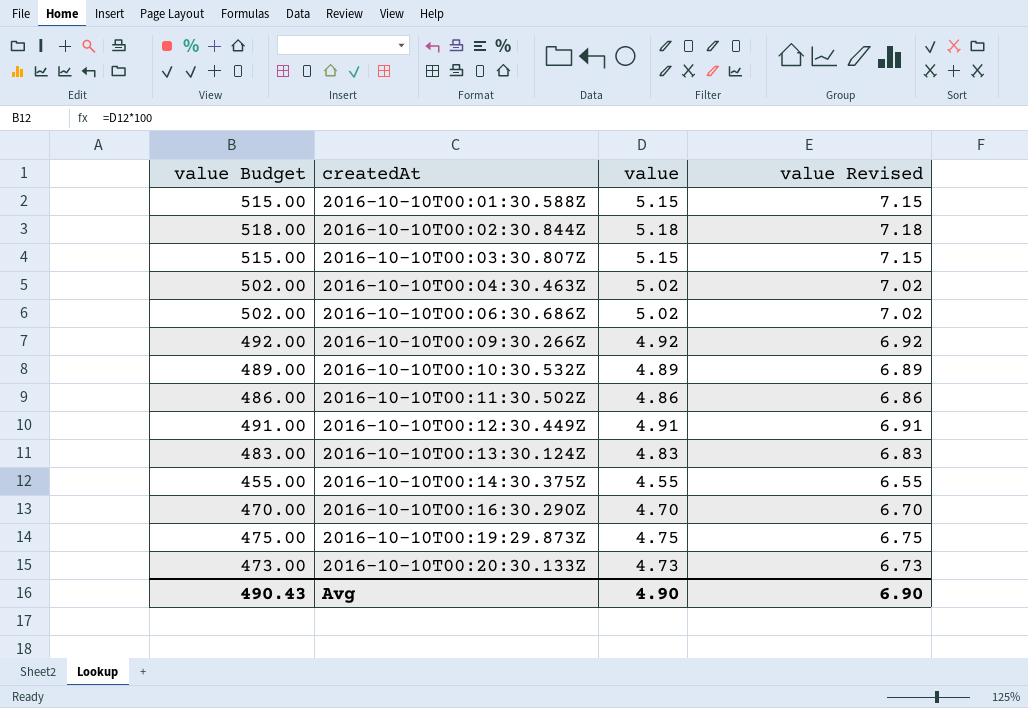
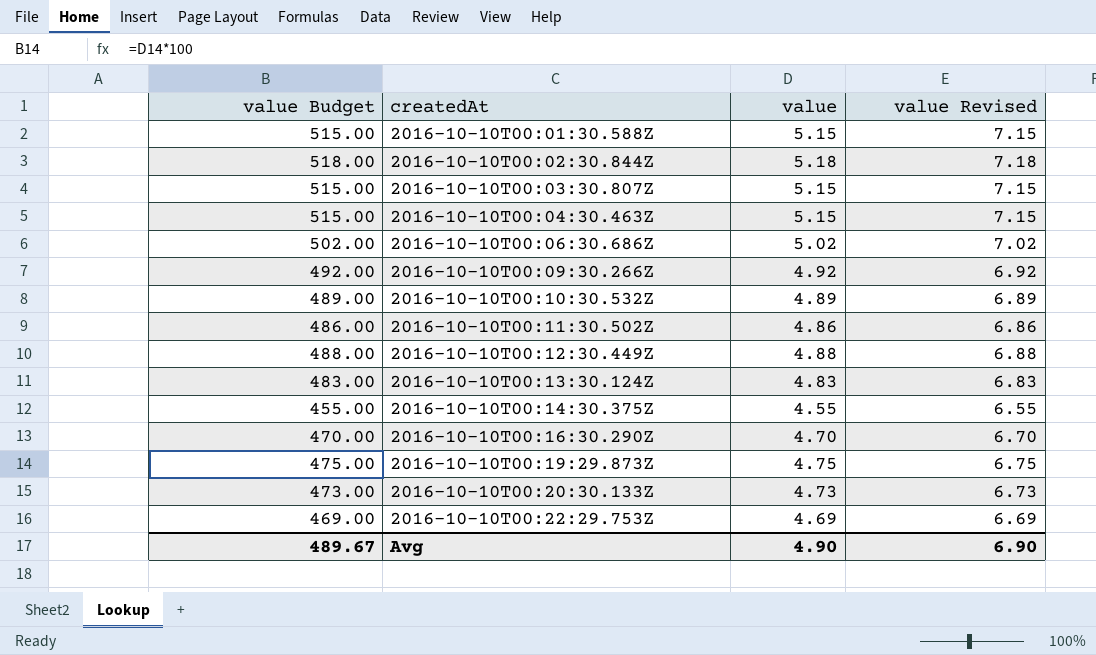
2016-10-10T00:04:30.463Z | value Budget: 502.00 -> 515.00
2016-10-10T00:04:30.463Z | value: 5.02 -> 5.15
2016-10-10T00:04:30.463Z | value Revised: 7.02 -> 7.15
2016-10-10T00:12:30.449Z | value Budget: 491.00 -> 488.00
2016-10-10T00:12:30.449Z | value: 4.91 -> 4.88
2016-10-10T00:12:30.449Z | value Revised: 6.91 -> 6.88
row 2016-10-10T00:22:29.753Z: none -> 469.00 | 4.69 | 6.69
Avg | value Budget: 490.43 -> 489.67

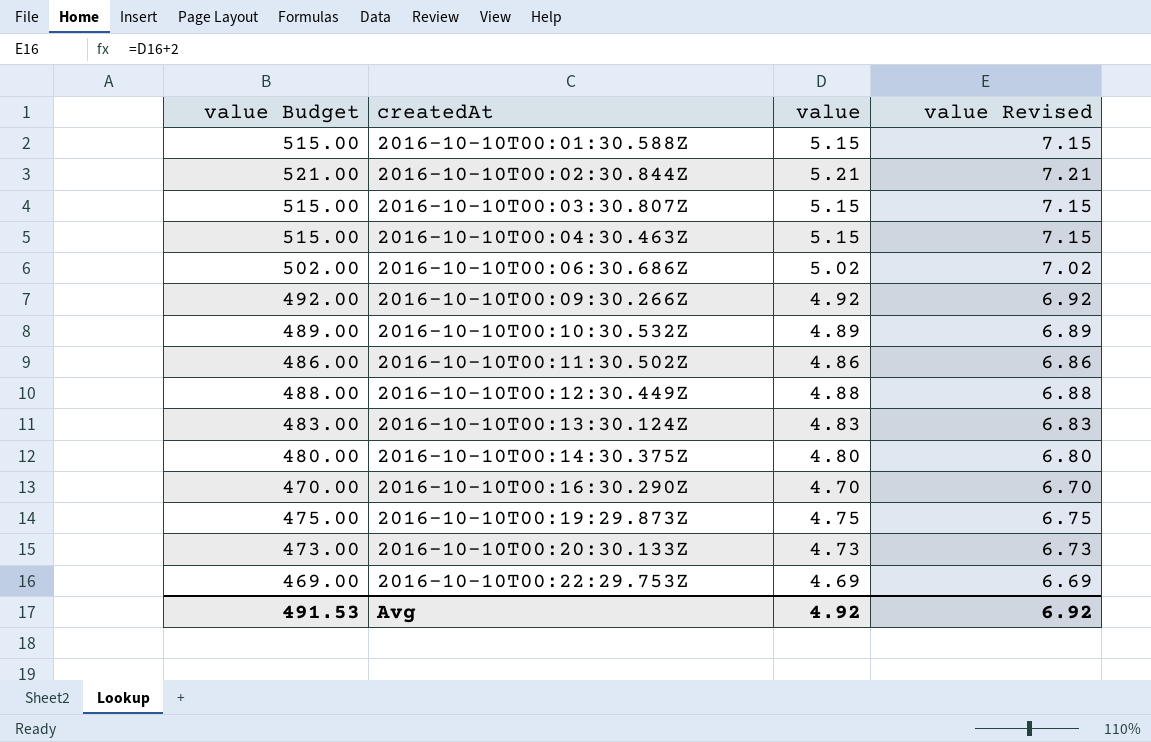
2016-10-10T00:02:30.844Z | value Budget: 518.00 -> 521.00
2016-10-10T00:02:30.844Z | value: 5.18 -> 5.21
2016-10-10T00:02:30.844Z | value Revised: 7.18 -> 7.21
2016-10-10T00:14:30.375Z | value Budget: 455.00 -> 480.00
2016-10-10T00:14:30.375Z | value: 4.55 -> 4.80
2016-10-10T00:14:30.375Z | value Revised: 6.55 -> 6.80
Avg | value Budget: 489.67 -> 491.53
Avg | value: 4.90 -> 4.92
Avg | value Revised: 6.90 -> 6.92

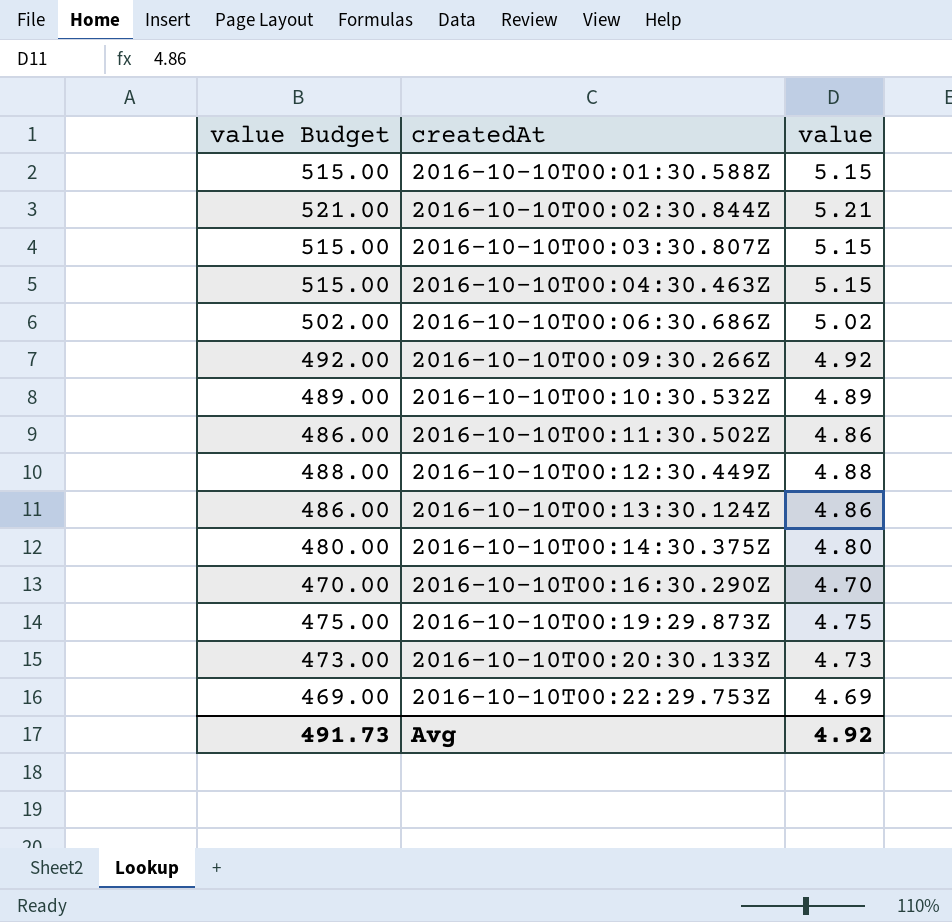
column value Revised | formula: [value] + 2 -> none
2016-10-10T00:13:30.124Z | value Budget: 483.00 -> 486.00
2016-10-10T00:13:30.124Z | value: 4.83 -> 4.86
Avg | value Budget: 491.53 -> 491.73

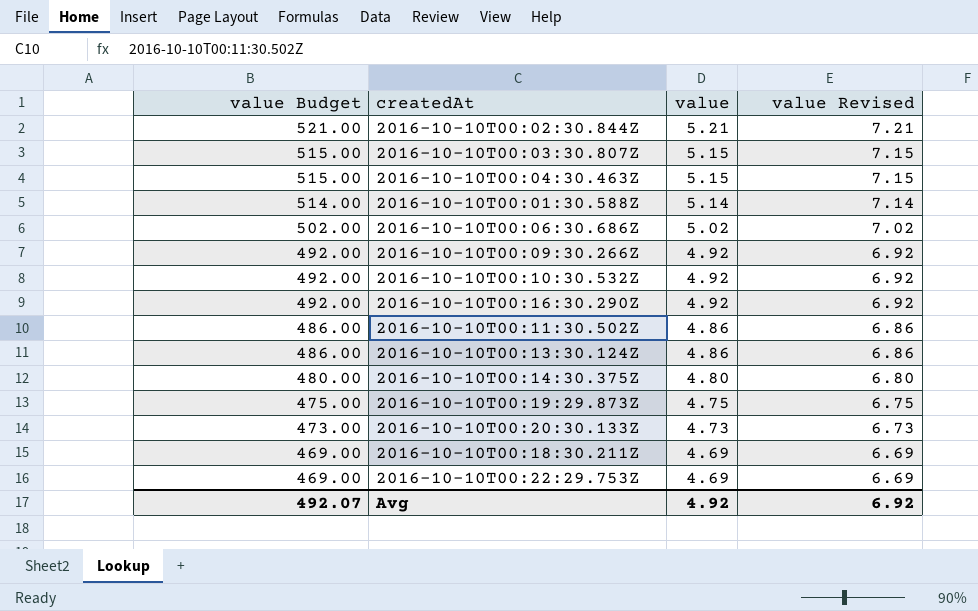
row order: createdAt ascending -> value Budget descending
column value Revised | formula: none -> [value] + 2
row 2016-10-10T00:12:30.449Z: 488.00 | 4.88 -> none
2016-10-10T00:01:30.588Z | value Budget: 515.00 -> 514.00
2016-10-10T00:01:30.588Z | value: 5.15 -> 5.14
2016-10-10T00:10:30.532Z | value Budget: 489.00 -> 492.00
2016-10-10T00:10:30.532Z | value: 4.89 -> 4.92
2016-10-10T00:16:30.290Z | value Budget: 470.00 -> 492.00
2016-10-10T00:16:30.290Z | value: 4.70 -> 4.92
row 2016-10-10T00:18:30.211Z: none -> 469.00 | 4.69 | 6.69
Avg | value Budget: 491.73 -> 492.07

